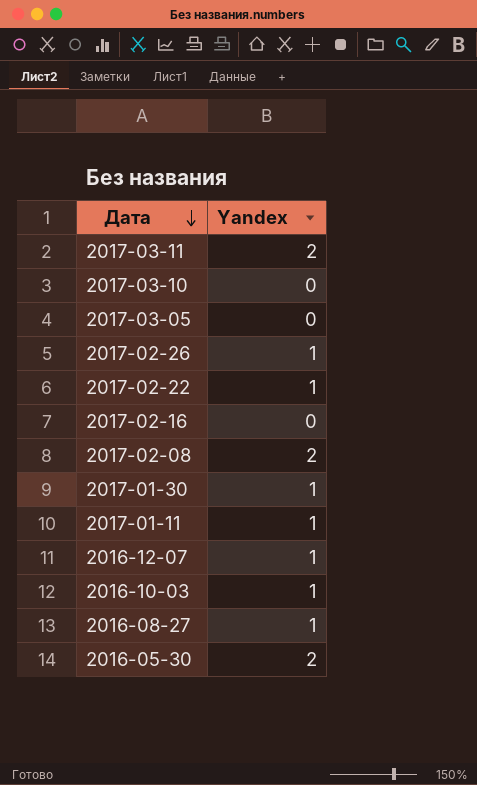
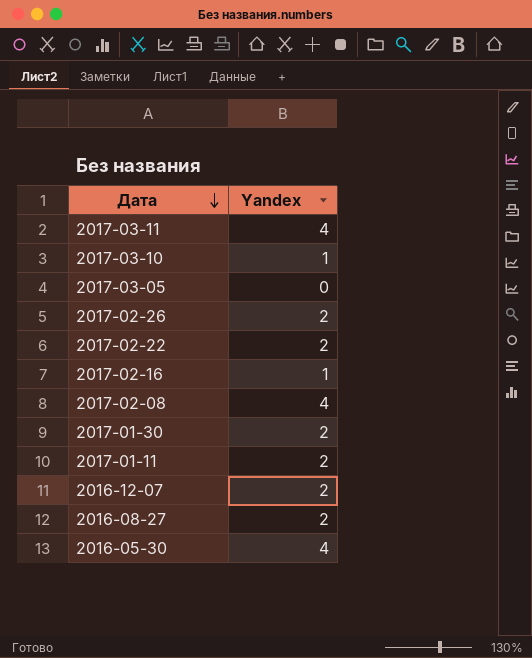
row 2016-10-03: 1 -> none
2017-03-11 | Yandex: 2 -> 4
2017-03-10 | Yandex: 0 -> 1
2017-02-26 | Yandex: 1 -> 2
2017-02-22 | Yandex: 1 -> 2
2017-02-16 | Yandex: 0 -> 1
2017-02-08 | Yandex: 2 -> 4
2017-01-30 | Yandex: 1 -> 2
2017-01-11 | Yandex: 1 -> 2
2016-12-07 | Yandex: 1 -> 2
2016-08-27 | Yandex: 1 -> 2
2016-05-30 | Yandex: 2 -> 4

